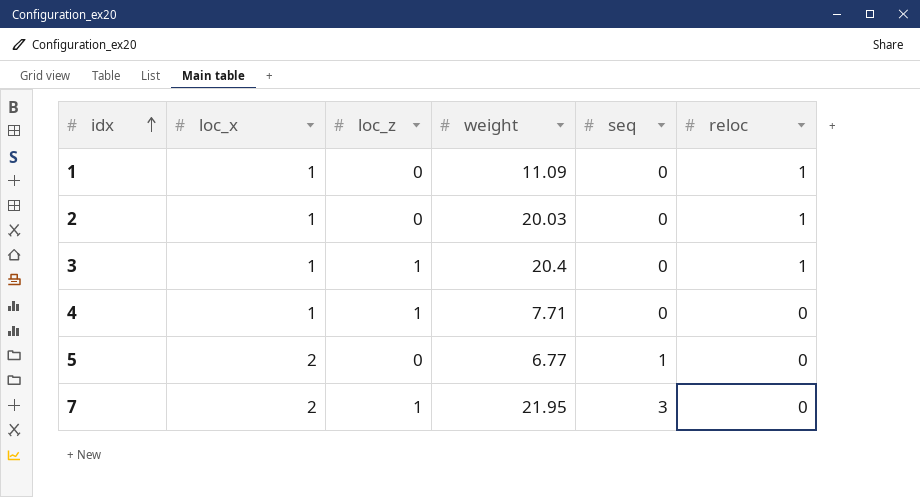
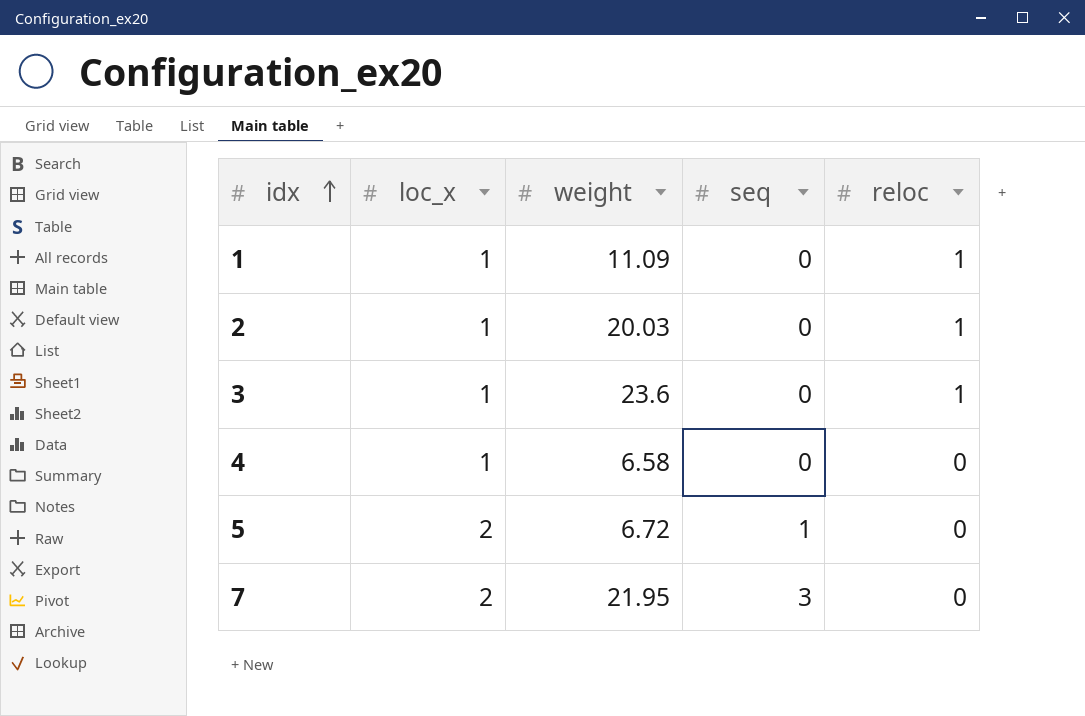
column loc_z | position: 3 -> none
3 | weight: 20.4 -> 23.6
4 | weight: 7.71 -> 6.58
5 | weight: 6.77 -> 6.72

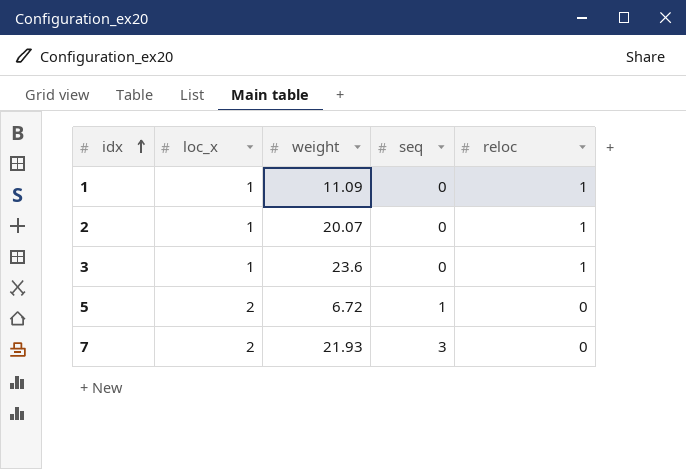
row 4: 1 | 6.58 | 0 | 0 -> none
2 | weight: 20.03 -> 20.07
7 | weight: 21.95 -> 21.93

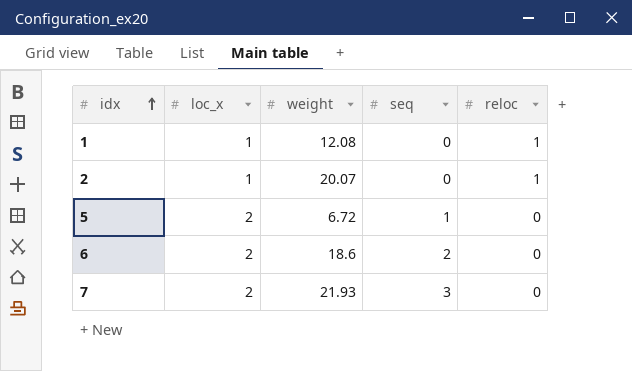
row 3: 1 | 23.6 | 0 | 1 -> none
1 | weight: 11.09 -> 12.08
row 6: none -> 2 | 18.6 | 2 | 0

